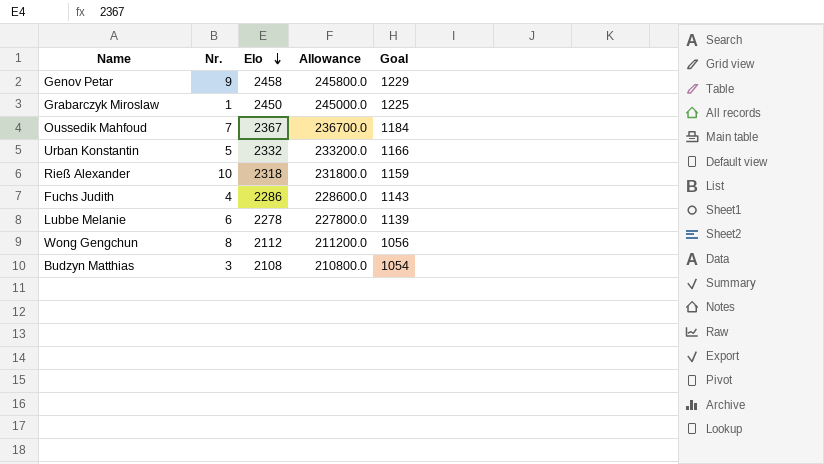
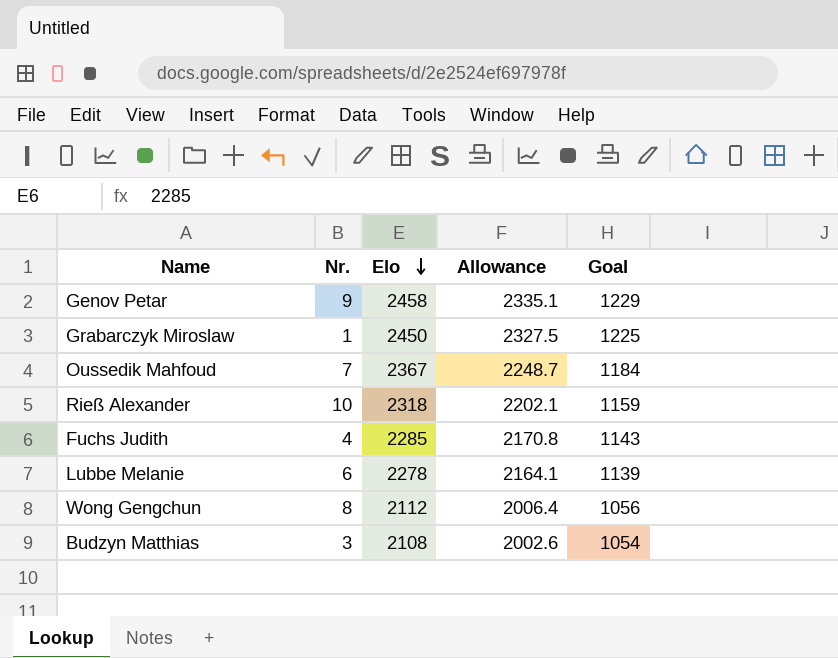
column Allowance | formula: [Elo] * 100 -> [Elo] * 0.95
row Urban Konstantin: 5 | 2332 | 233200.0 | 1166 -> none
Fuchs Judith | Elo: 2286 -> 2285

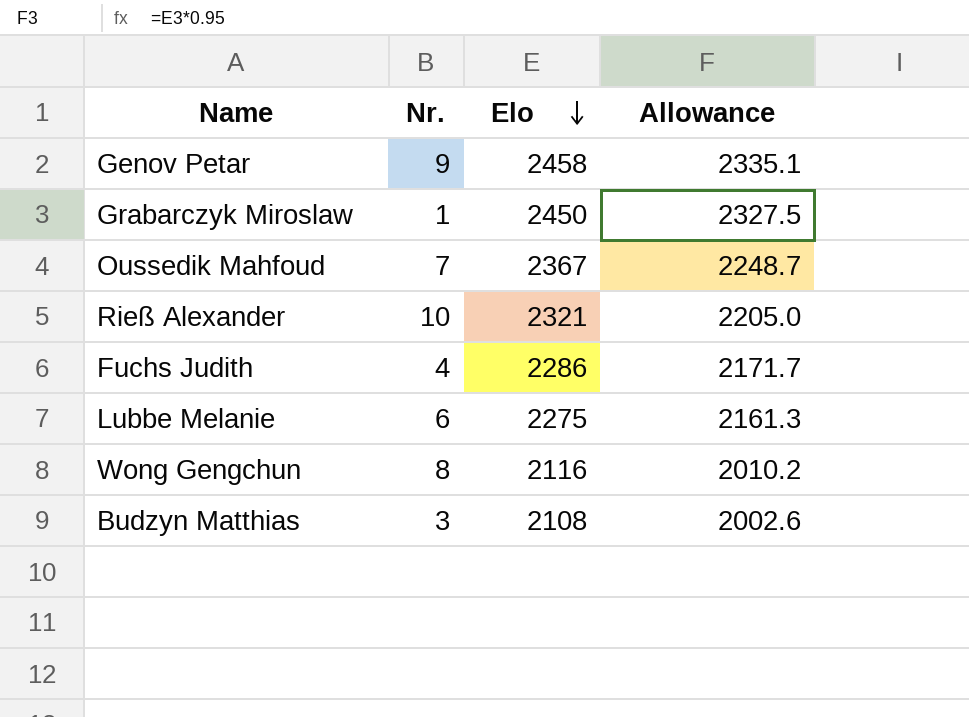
column Goal | formula: [Elo] * 0.5 -> none
Rieß Alexander | Elo: 2318 -> 2321
Rieß Alexander | Allowance: 2202.1 -> 2205.0
Fuchs Judith | Elo: 2285 -> 2286
Fuchs Judith | Allowance: 2170.8 -> 2171.7
Lubbe Melanie | Elo: 2278 -> 2275
Lubbe Melanie | Allowance: 2164.1 -> 2161.3
Wong Gengchun | Elo: 2112 -> 2116
Wong Gengchun | Allowance: 2006.4 -> 2010.2

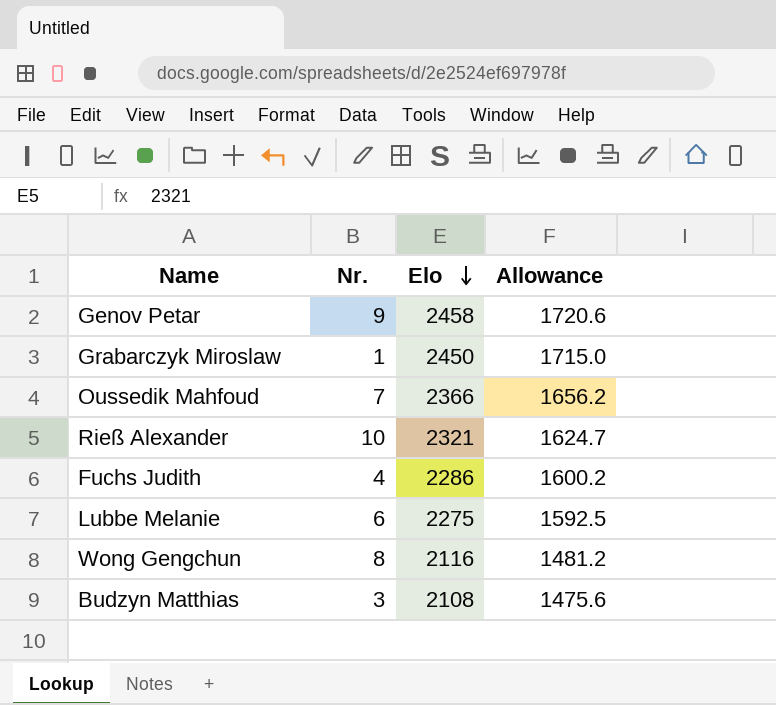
column Allowance | formula: [Elo] * 0.95 -> [Elo] * 0.7
Oussedik Mahfoud | Elo: 2367 -> 2366

